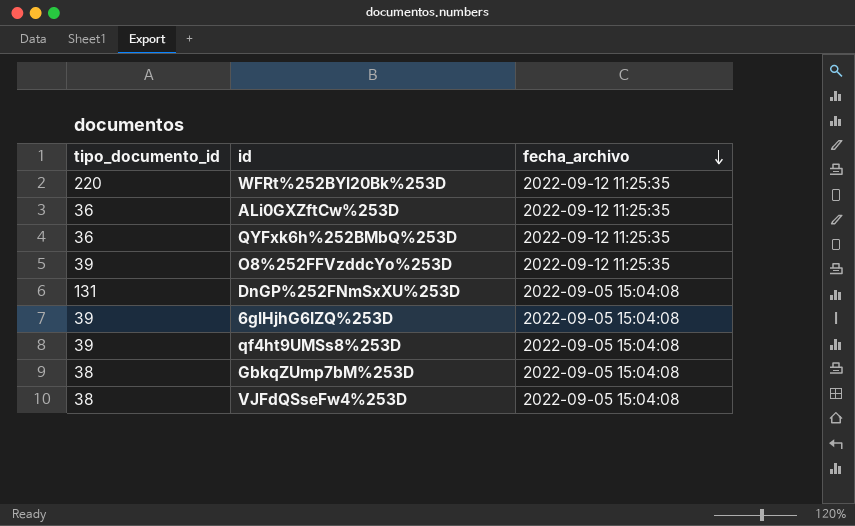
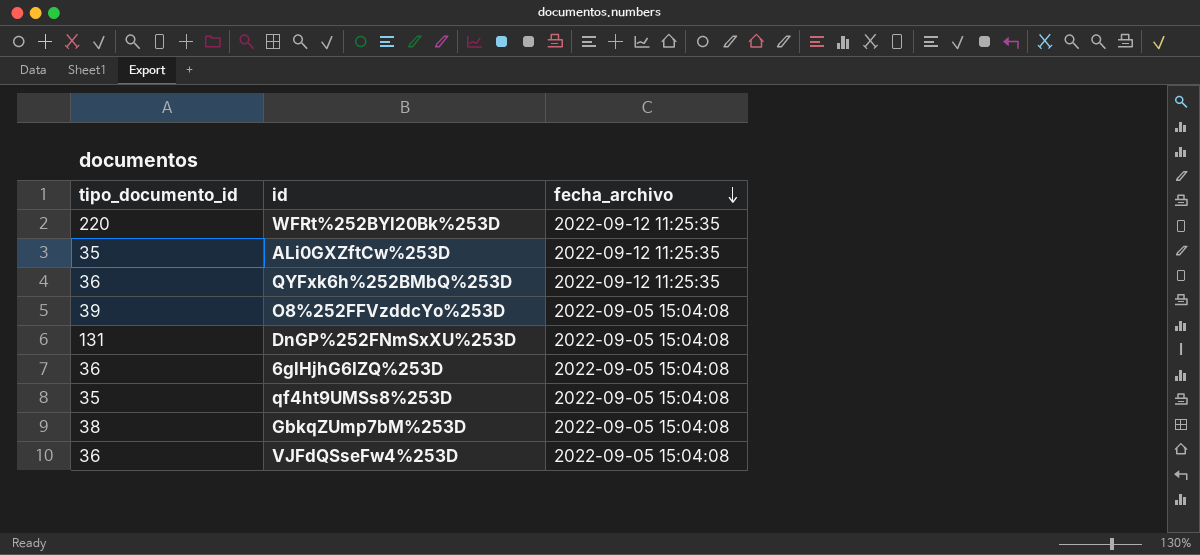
ALi0GXZftCw%253D | tipo_documento_id: 36 -> 35
O8%252FFVzddcYo%253D | fecha_archivo: 2022-09-12 11:25:35 -> 2022-09-05 15:04:08
6glHjhG6IZQ%253D | tipo_documento_id: 39 -> 36
qf4ht9UMSs8%253D | tipo_documento_id: 39 -> 35
VJFdQSseFw4%253D | tipo_documento_id: 38 -> 36

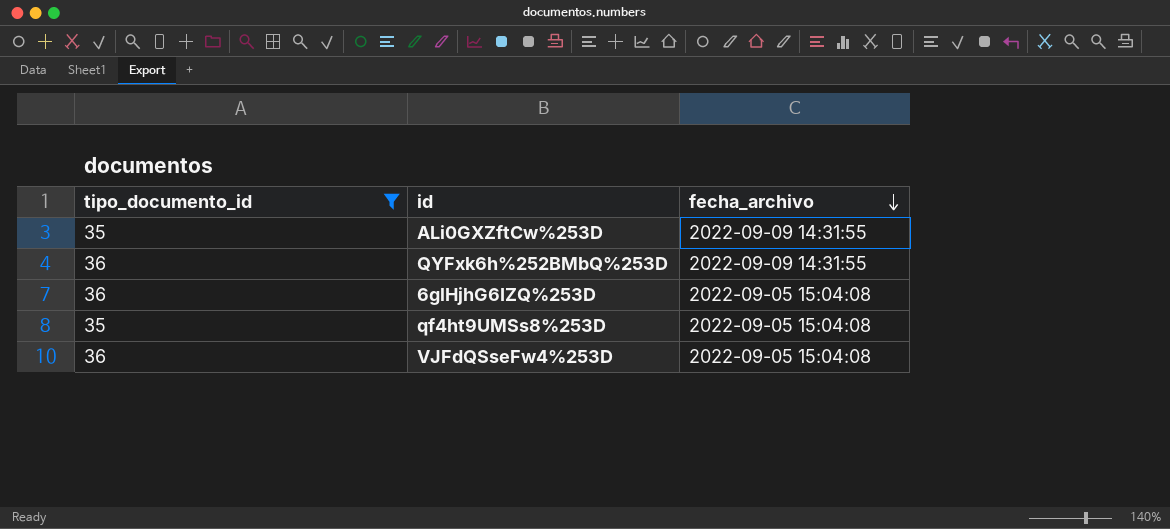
filter: none -> tipo_documento_id <= 36
ALi0GXZftCw%253D | fecha_archivo: 2022-09-12 11:25:35 -> 2022-09-09 14:31:55
QYFxk6h%252BMbQ%253D | fecha_archivo: 2022-09-12 11:25:35 -> 2022-09-09 14:31:55

